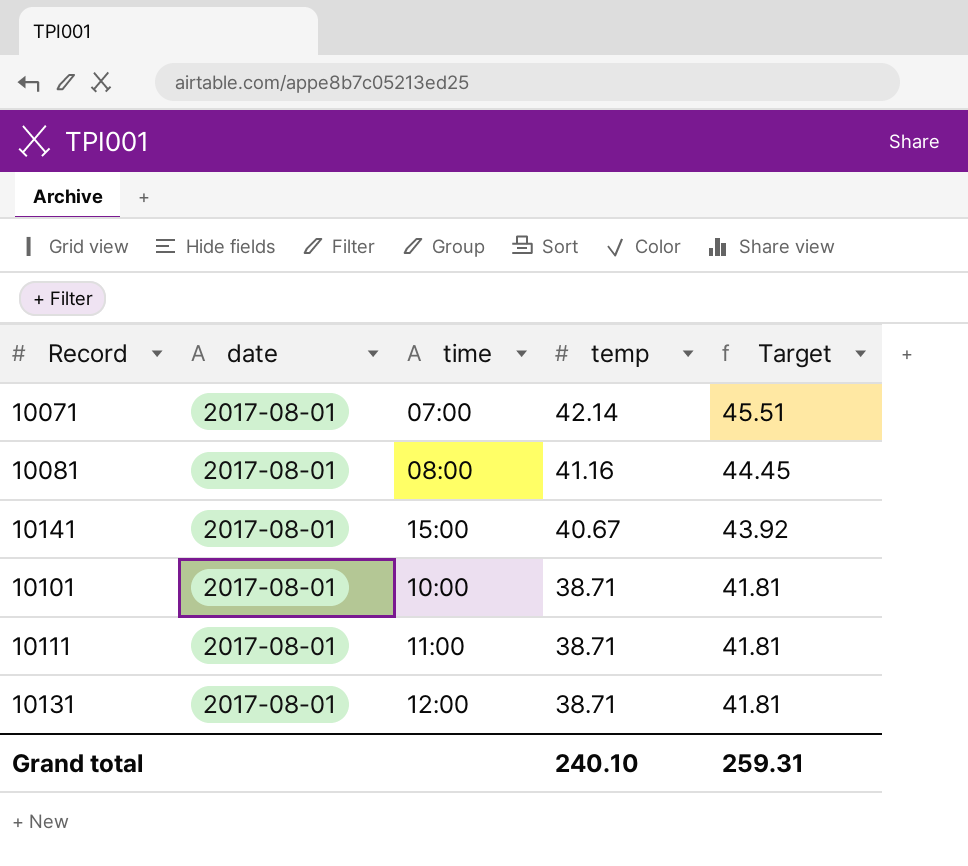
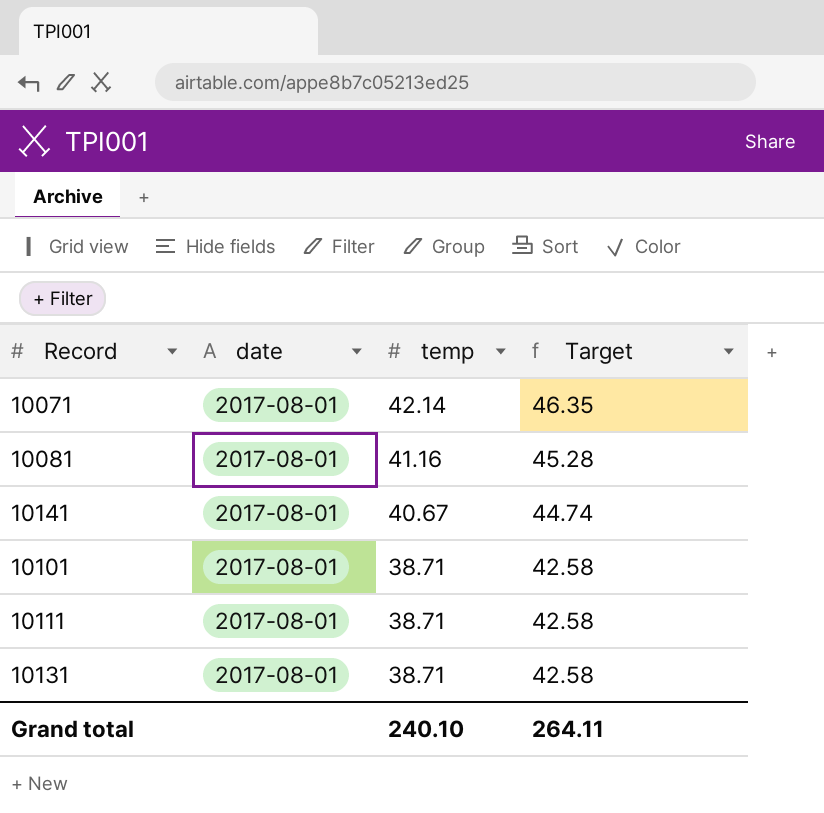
column time | position: 3 -> none
column Target | formula: [temp] * 1.08 -> [temp] * 1.1
Grand total | Target: 259.31 -> 264.11

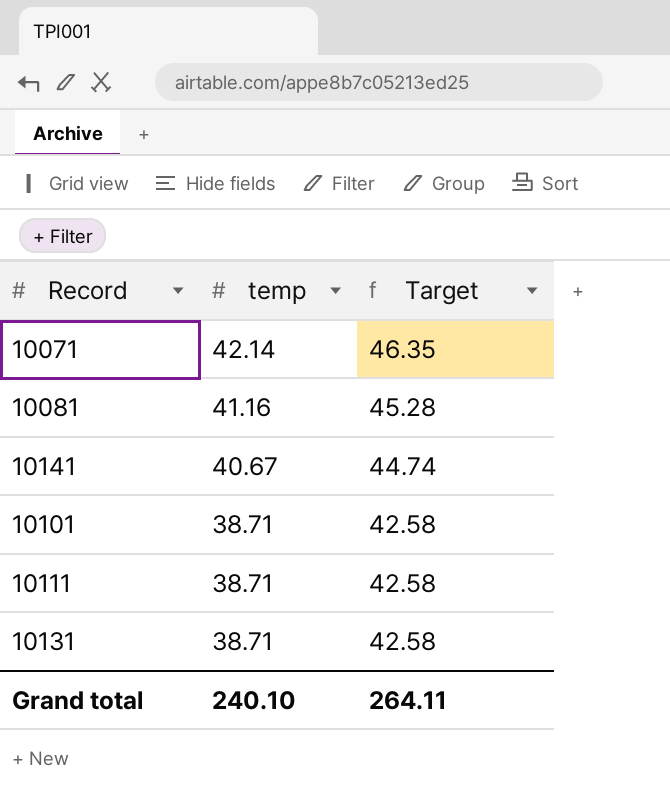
column date | position: 2 -> none

